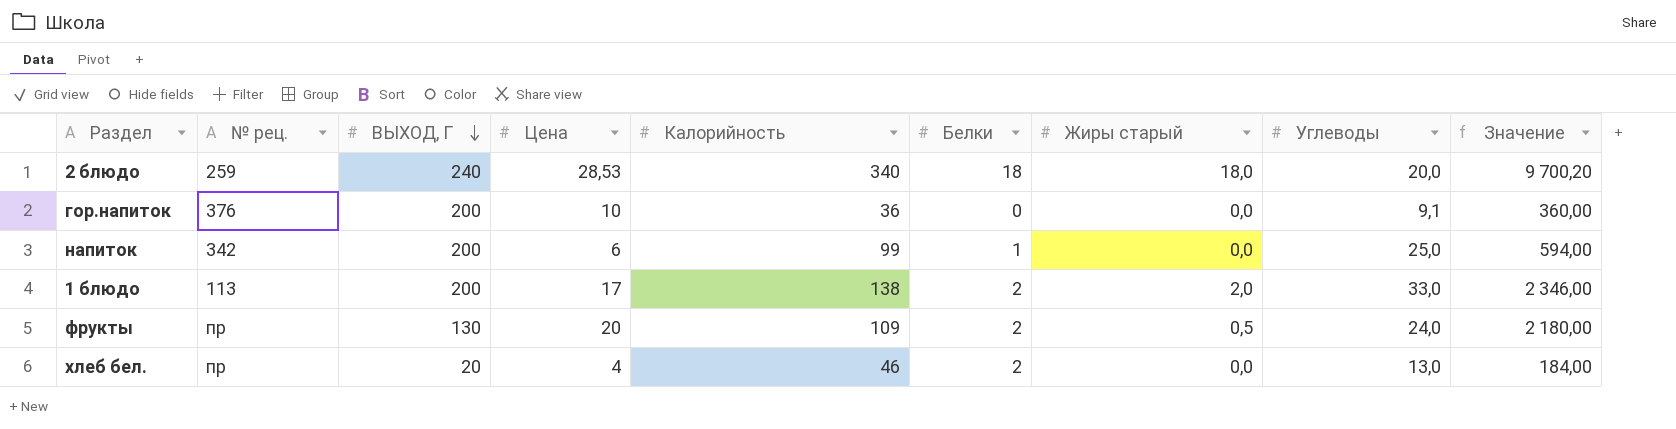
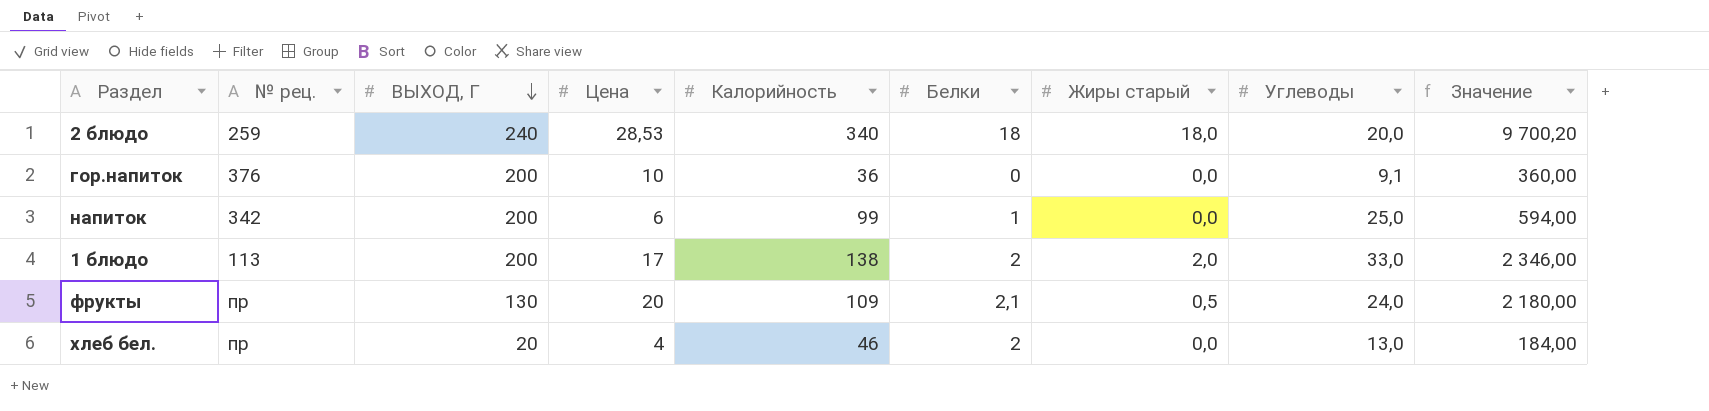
фрукты | Белки: 2 -> 2,1

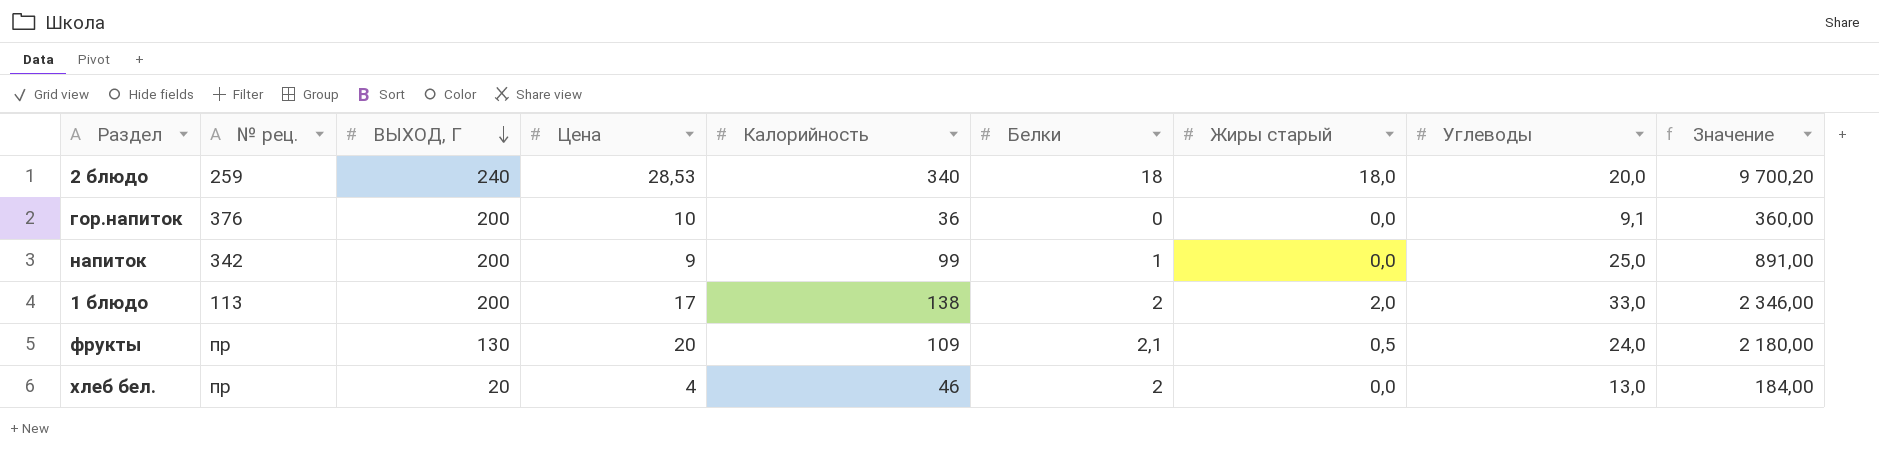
напиток | Цена: 6 -> 9
напиток | Значение: 594,00 -> 891,00

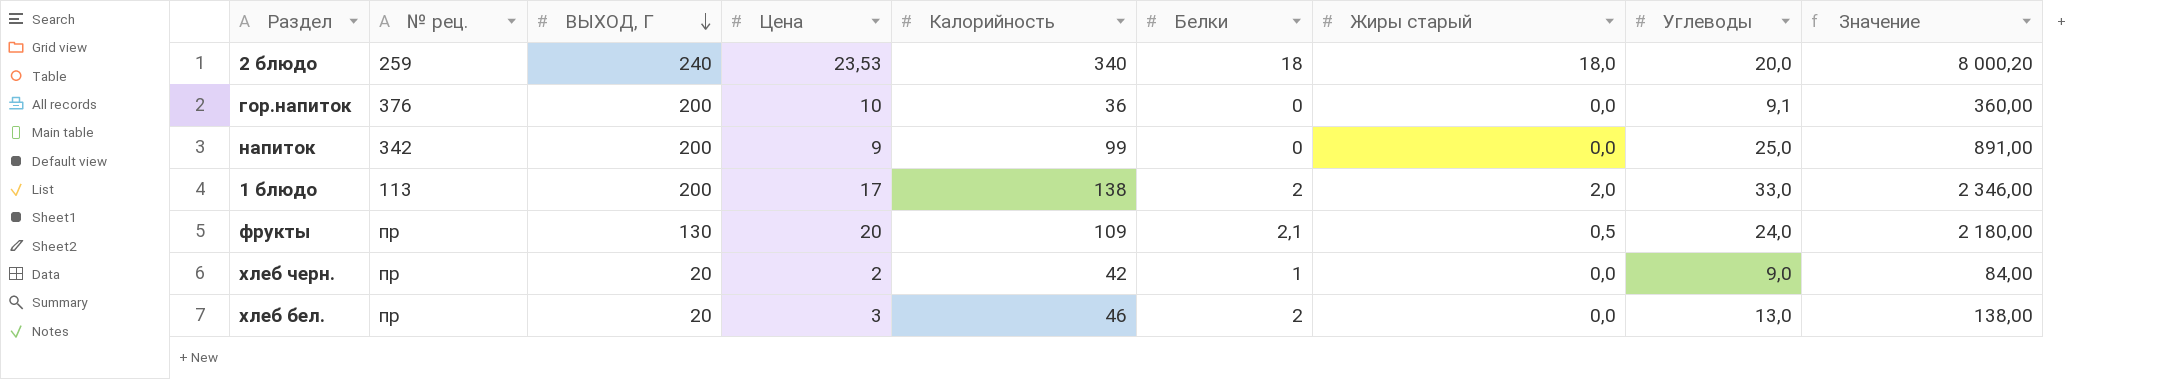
2 блюдо | Цена: 28,53 -> 23,53
2 блюдо | Значение: 9 700,20 -> 8 000,20
напиток | Белки: 1 -> 0
row хлеб черн.: none -> пр | 20 | 2 | 42 | 1 | 0,0 | 9,0 | 84,00
хлеб бел. | Цена: 4 -> 3
хлеб бел. | Значение: 184,00 -> 138,00

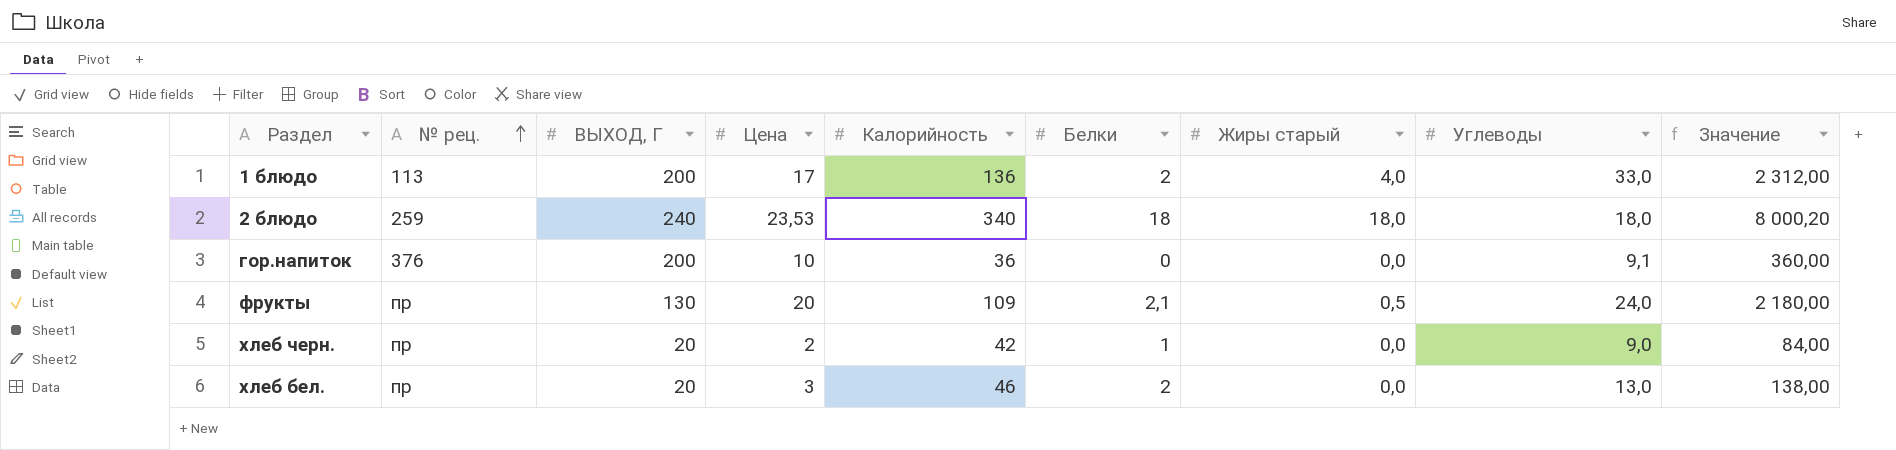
row order: ВЫХОД, Г descending -> № рец. ascending
row напиток: 342 | 200 | 9 | 99 | 0 | 0,0 | 25,0 | 891,00 -> none
1 блюдо | Калорийность: 138 -> 136
1 блюдо | Жиры старый: 2,0 -> 4,0
1 блюдо | Значение: 2 346,00 -> 2 312,00
2 блюдо | Углеводы: 20,0 -> 18,0

